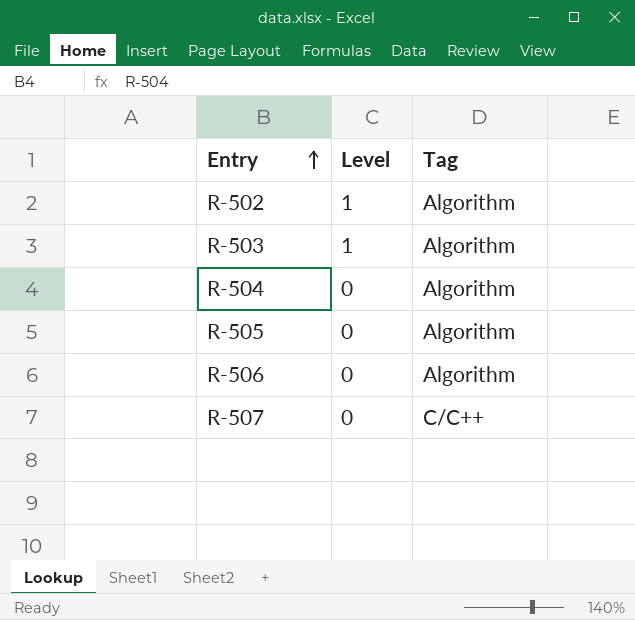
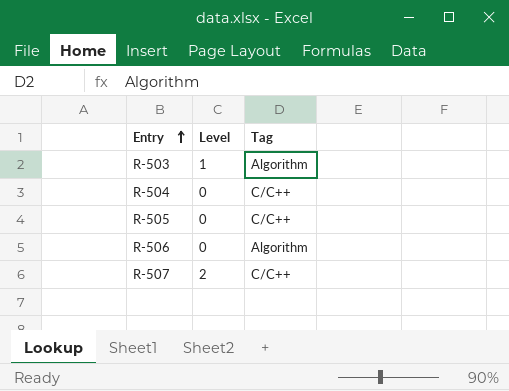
row R-502: 1 | Algorithm -> none
R-504 | Tag: Algorithm -> C/C++
R-505 | Tag: Algorithm -> C/C++
R-507 | Level: 0 -> 2

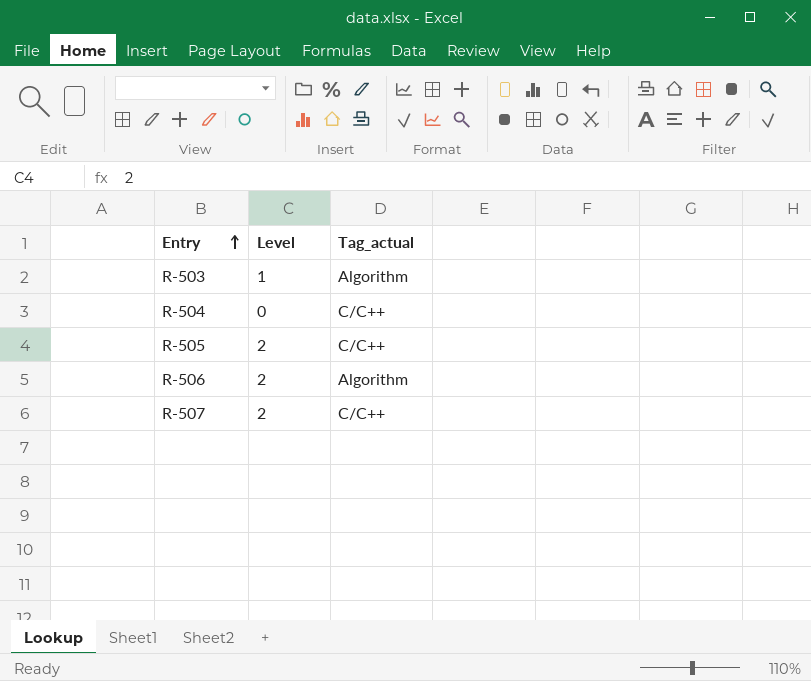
column name: Tag -> Tag_actual
R-505 | Level: 0 -> 2
R-506 | Level: 0 -> 2

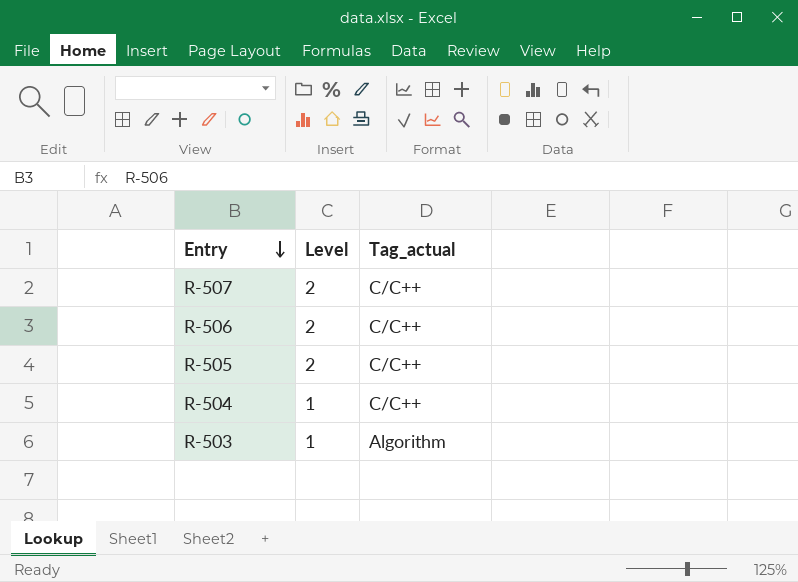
row order: Entry ascending -> Entry descending
R-506 | Tag_actual: Algorithm -> C/C++
R-504 | Level: 0 -> 1

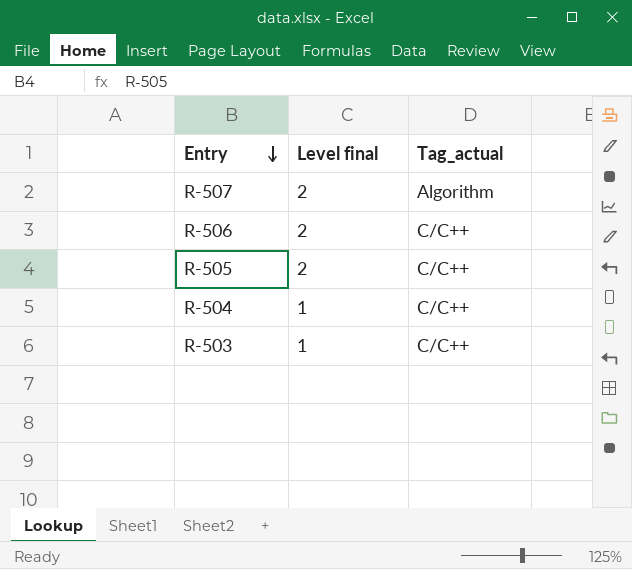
column name: Level -> Level final
R-507 | Tag_actual: C/C++ -> Algorithm
R-503 | Tag_actual: Algorithm -> C/C++

